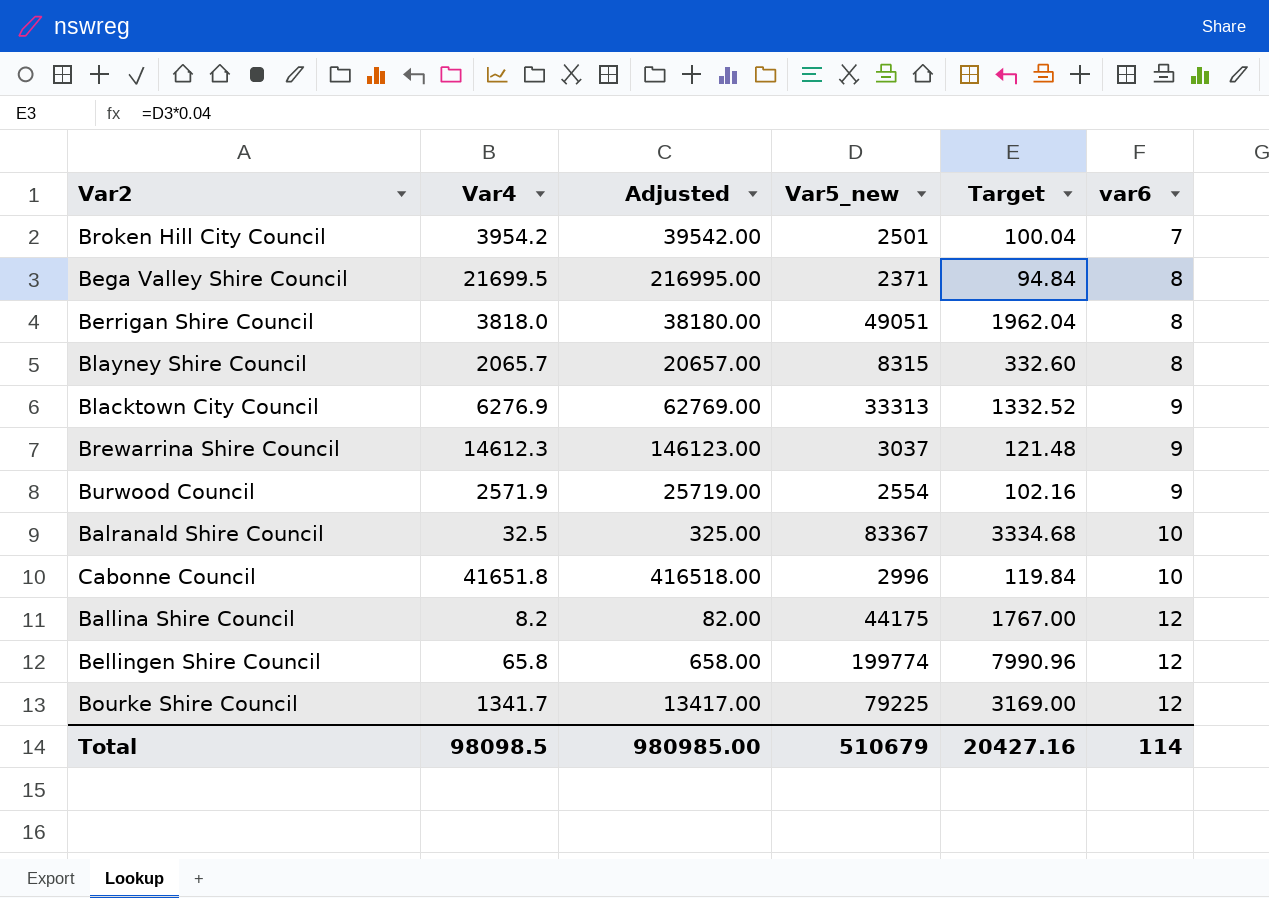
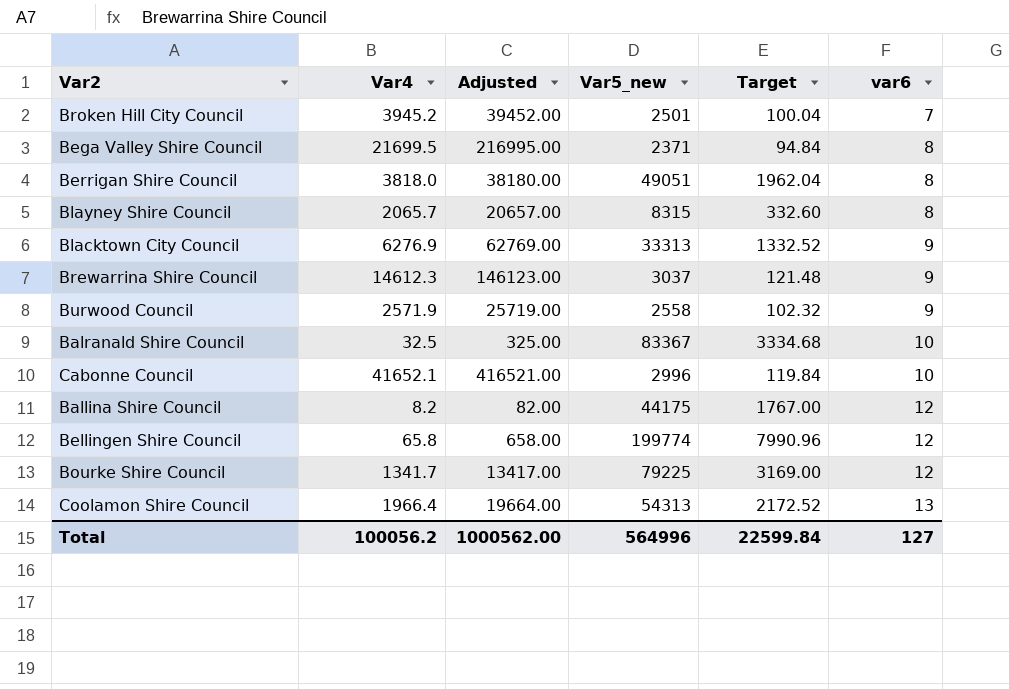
Broken Hill City Council | Var4: 3954.2 -> 3945.2
Broken Hill City Council | Adjusted: 39542.00 -> 39452.00
Burwood Council | Var5_new: 2554 -> 2558
Burwood Council | Target: 102.16 -> 102.32
Cabonne Council | Var4: 41651.8 -> 41652.1
Cabonne Council | Adjusted: 416518.00 -> 416521.00
row Coolamon Shire Council: none -> 1966.4 | 19664.00 | 54313 | 2172.52 | 13
Total | Var4: 98098.5 -> 100056.2
Total | Adjusted: 980985.00 -> 1000562.00
Total | Var5_new: 510679 -> 564996
Total | Target: 20427.16 -> 22599.84
Total | var6: 114 -> 127

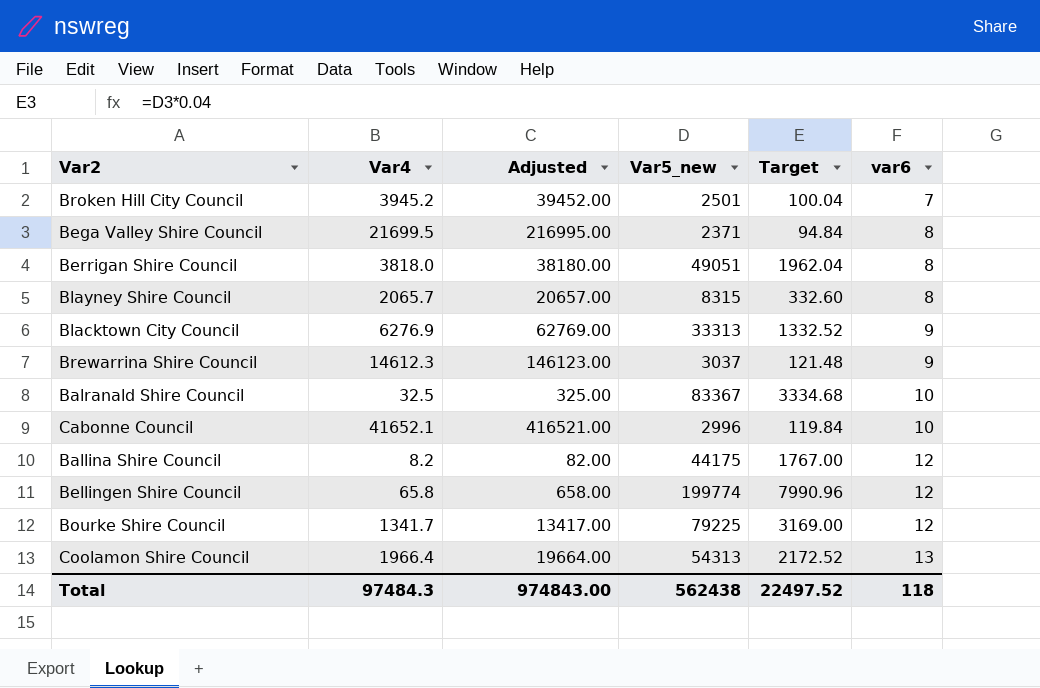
row Burwood Council: 2571.9 | 25719.00 | 2558 | 102.32 | 9 -> none
Total | Var4: 100056.2 -> 97484.3
Total | Adjusted: 1000562.00 -> 974843.00
Total | Var5_new: 564996 -> 562438
Total | Target: 22599.84 -> 22497.52
Total | var6: 127 -> 118

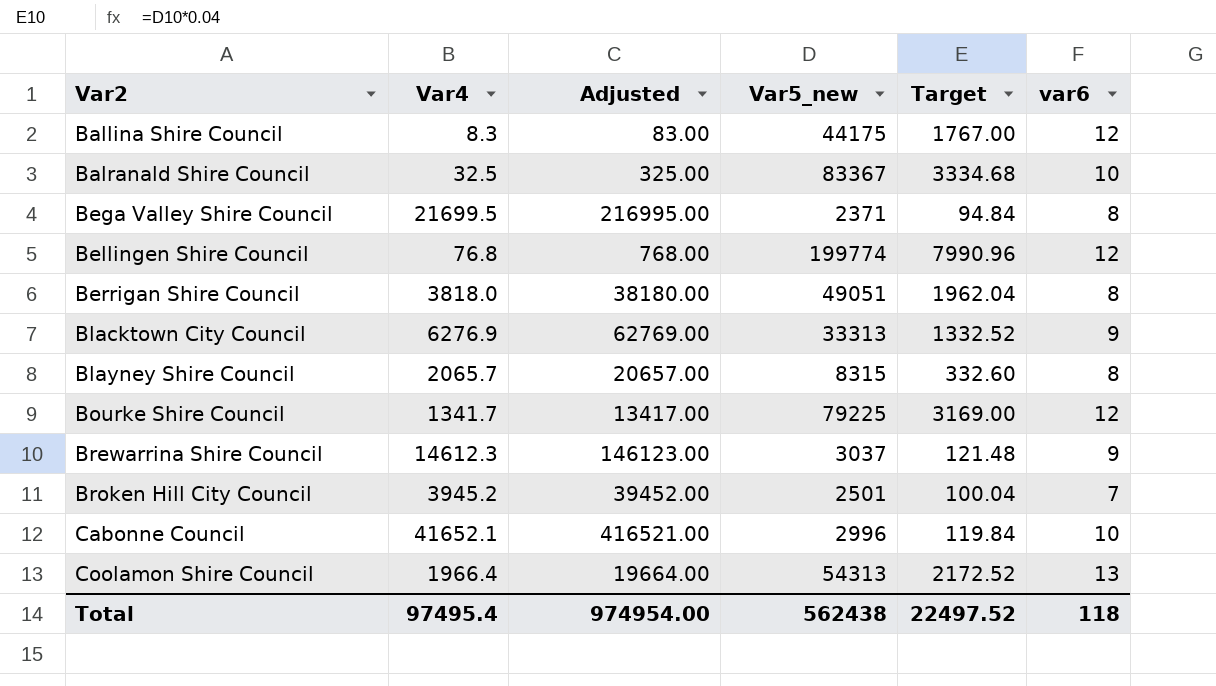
row order: var6 ascending -> Var2 ascending
Ballina Shire Council | Var4: 8.2 -> 8.3
Ballina Shire Council | Adjusted: 82.00 -> 83.00
Bellingen Shire Council | Var4: 65.8 -> 76.8
Bellingen Shire Council | Adjusted: 658.00 -> 768.00
Total | Var4: 97484.3 -> 97495.4
Total | Adjusted: 974843.00 -> 974954.00

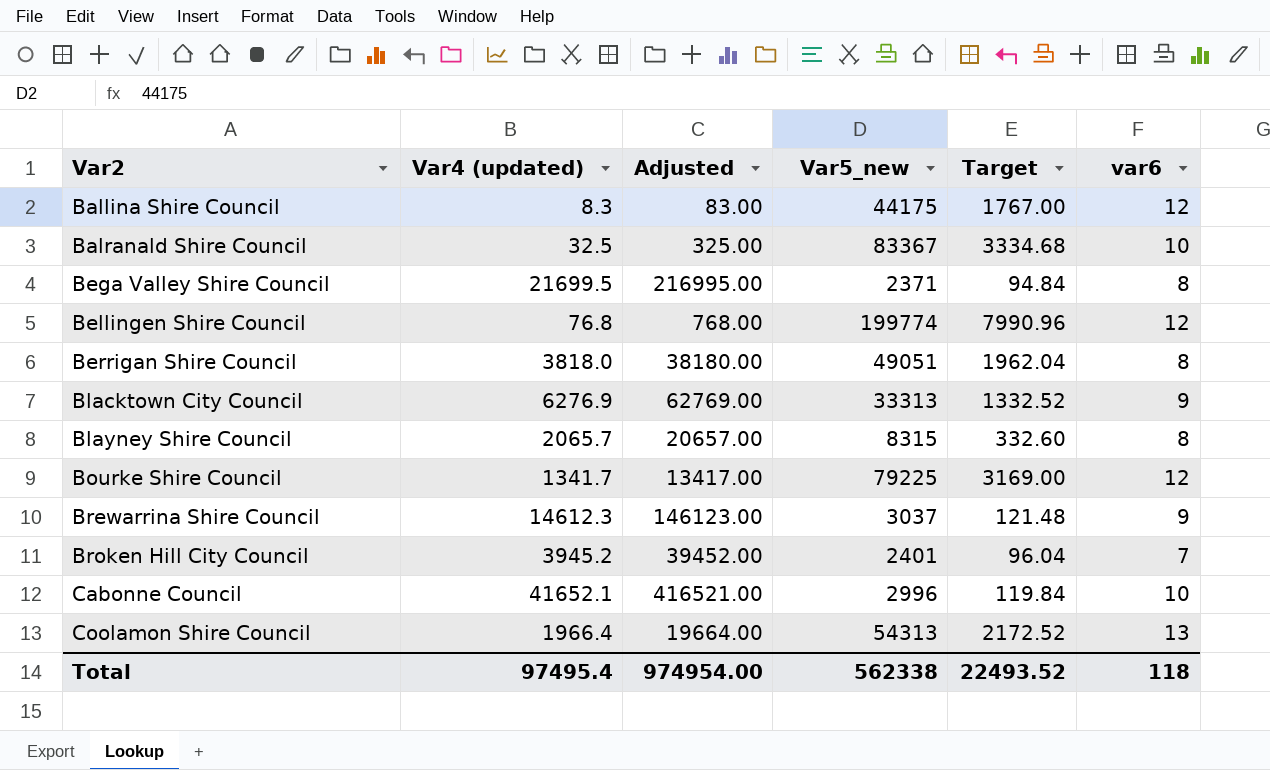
column name: Var4 -> Var4 (updated)
Broken Hill City Council | Var5_new: 2501 -> 2401
Broken Hill City Council | Target: 100.04 -> 96.04
Total | Var5_new: 562438 -> 562338
Total | Target: 22497.52 -> 22493.52

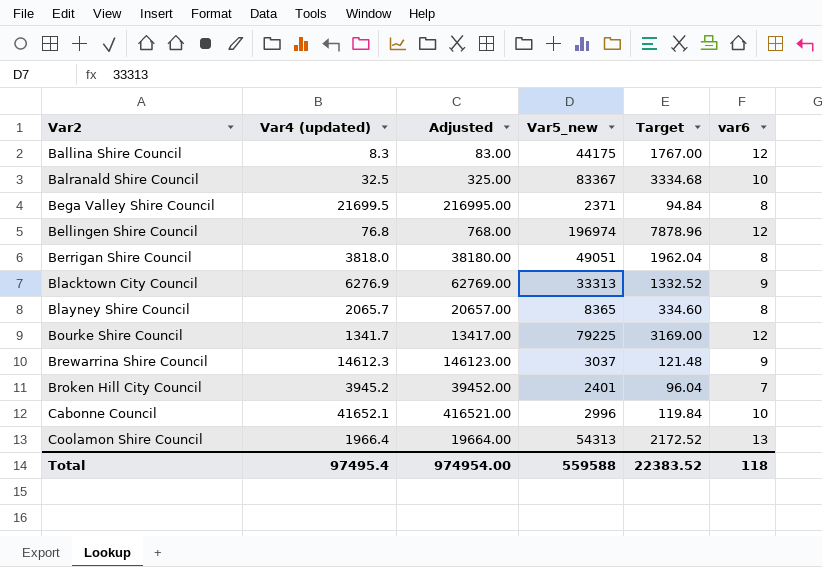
Bellingen Shire Council | Var5_new: 199774 -> 196974
Bellingen Shire Council | Target: 7990.96 -> 7878.96
Blayney Shire Council | Var5_new: 8315 -> 8365
Blayney Shire Council | Target: 332.60 -> 334.60
Total | Var5_new: 562338 -> 559588
Total | Target: 22493.52 -> 22383.52

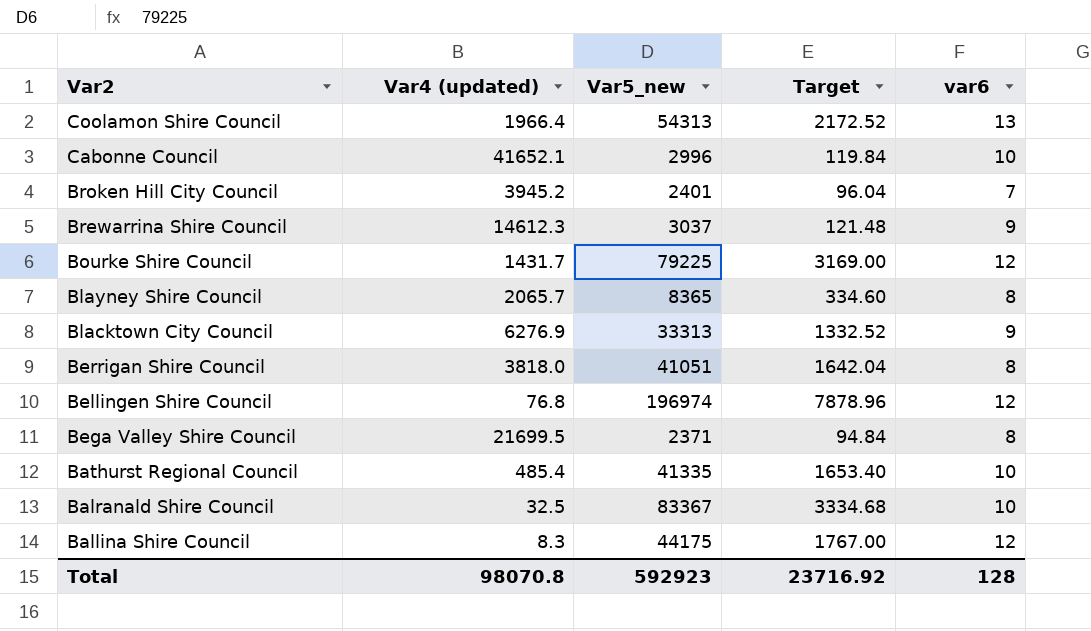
row order: Var2 ascending -> Var2 descending
column Adjusted | formula: [Var4 (updated)] * 10 -> none
Bourke Shire Council | Var4 (updated): 1341.7 -> 1431.7
Berrigan Shire Council | Var5_new: 49051 -> 41051
Berrigan Shire Council | Target: 1962.04 -> 1642.04
row Bathurst Regional Council: none -> 485.4 | 41335 | 1653.40 | 10
Total | Var4 (updated): 97495.4 -> 98070.8
Total | Var5_new: 559588 -> 592923
Total | Target: 22383.52 -> 23716.92
Total | var6: 118 -> 128

